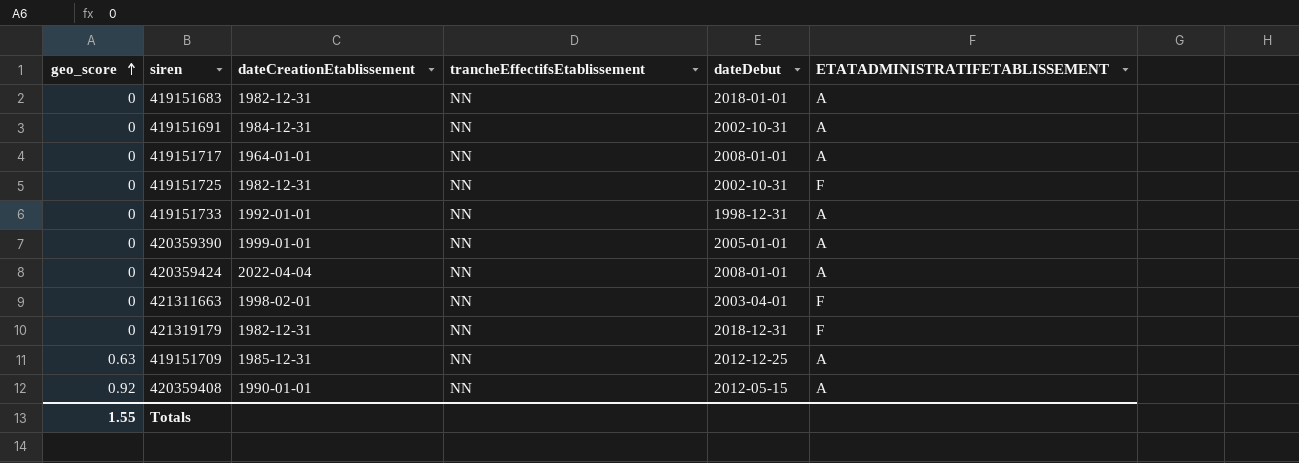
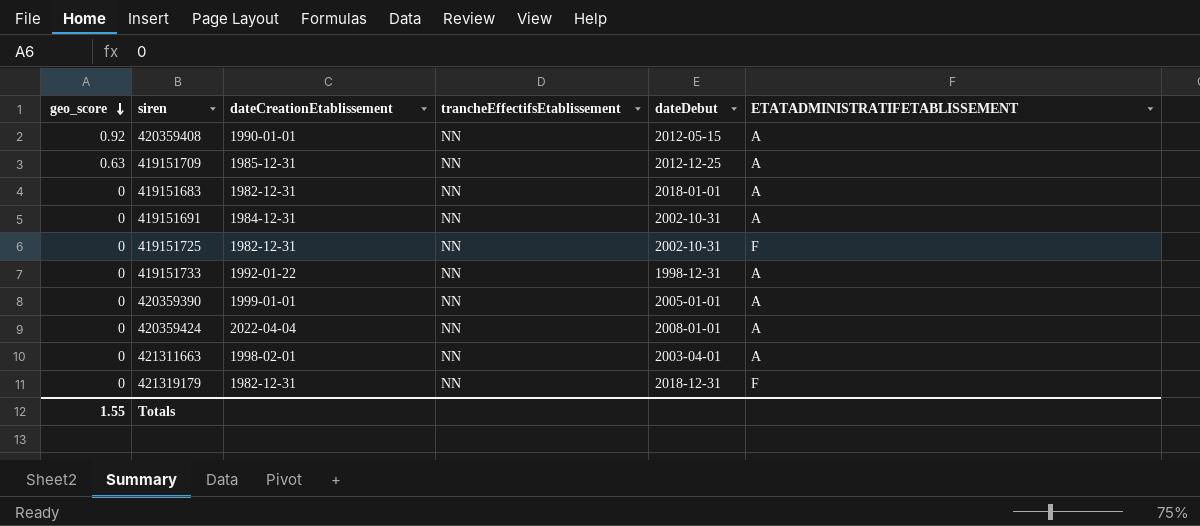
row order: geo_score ascending -> geo_score descending
row 419151717: 0 | 1964-01-01 | NN | 2008-01-01 | A -> none
419151733 | dateCreationEtablissement: 1992-01-01 -> 1992-01-22
421311663 | ETATADMINISTRATIFETABLISSEMENT: F -> A

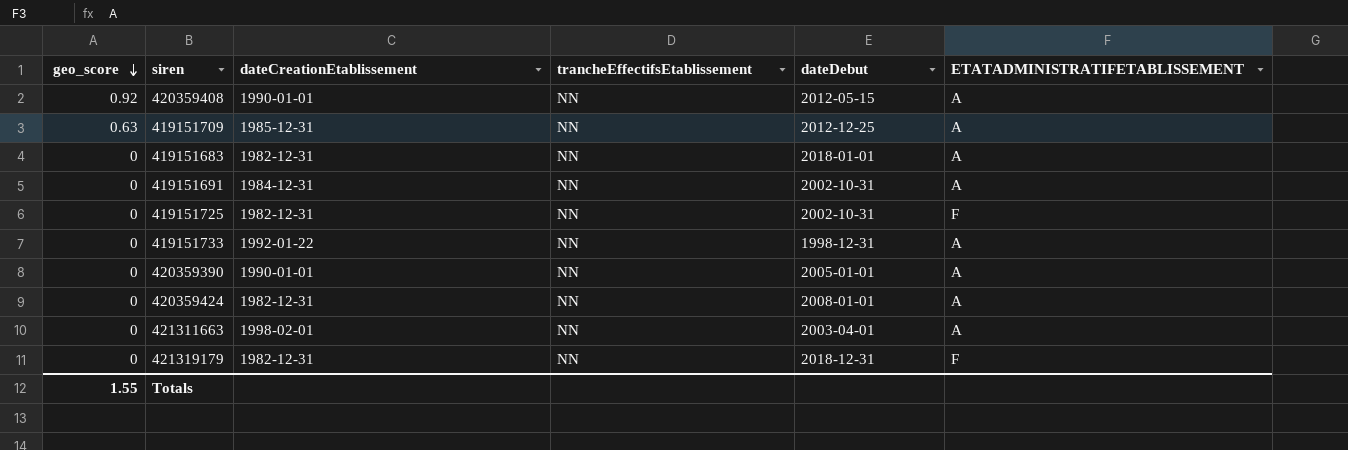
420359390 | dateCreationEtablissement: 1999-01-01 -> 1990-01-01
420359424 | dateCreationEtablissement: 2022-04-04 -> 1982-12-31

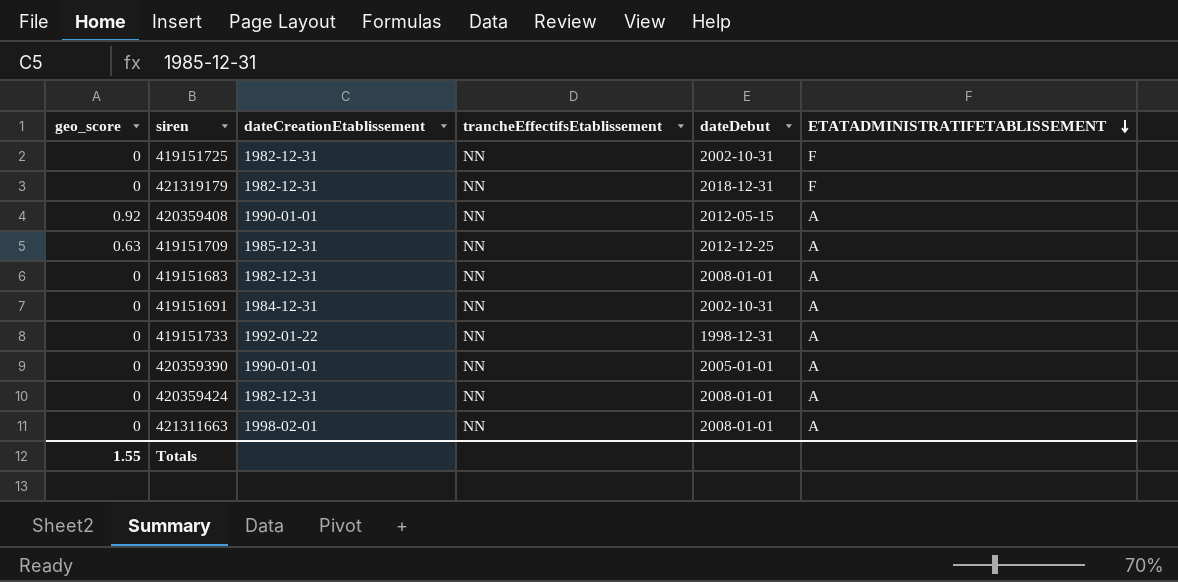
row order: geo_score descending -> ETATADMINISTRATIFETABLISSEMENT descending
419151683 | dateDebut: 2018-01-01 -> 2008-01-01
421311663 | dateDebut: 2003-04-01 -> 2008-01-01

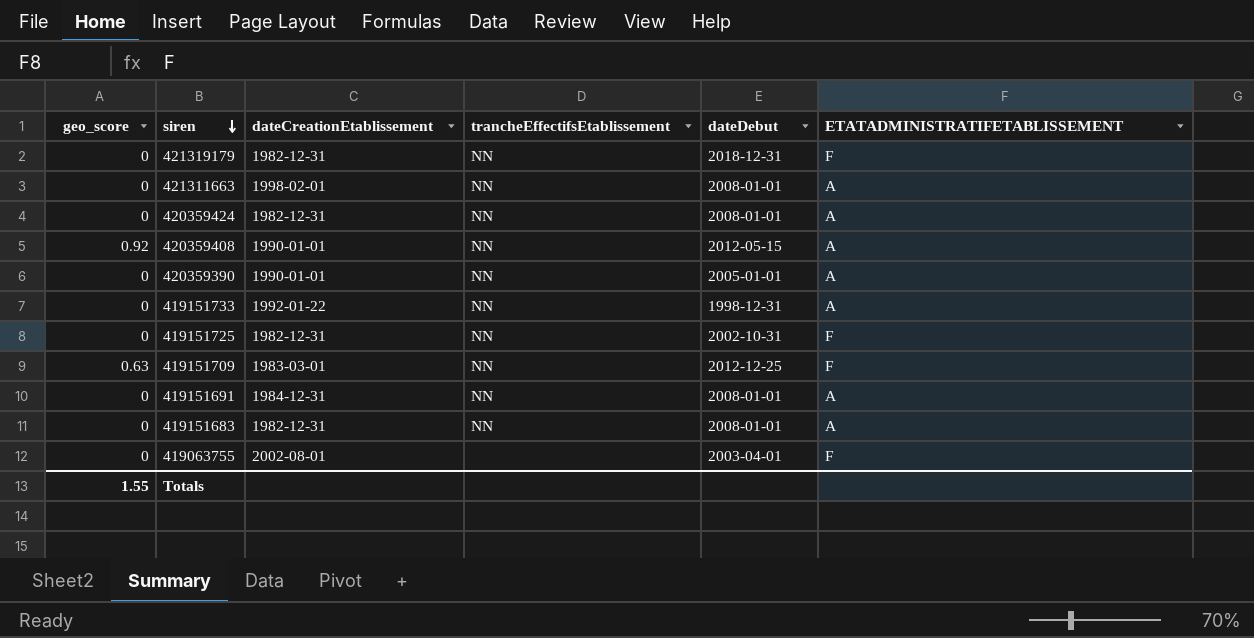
row order: ETATADMINISTRATIFETABLISSEMENT descending -> siren descending
419151709 | dateCreationEtablissement: 1985-12-31 -> 1983-03-01
419151709 | ETATADMINISTRATIFETABLISSEMENT: A -> F
419151691 | dateDebut: 2002-10-31 -> 2008-01-01
row 419063755: none -> 0 | 2002-08-01 | none | 2003-04-01 | F

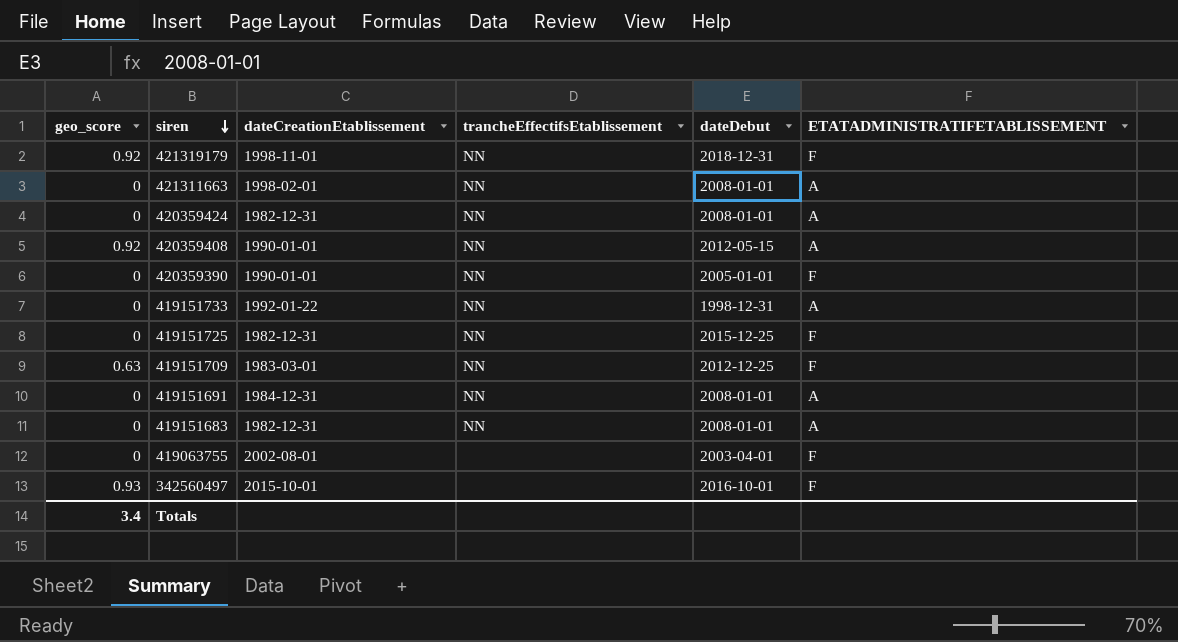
421319179 | geo_score: 0 -> 0.92
421319179 | dateCreationEtablissement: 1982-12-31 -> 1998-11-01
420359390 | ETATADMINISTRATIFETABLISSEMENT: A -> F
419151725 | dateDebut: 2002-10-31 -> 2015-12-25
row 342560497: none -> 0.93 | 2015-10-01 | none | 2016-10-01 | F
Totals | geo_score: 1.55 -> 3.4

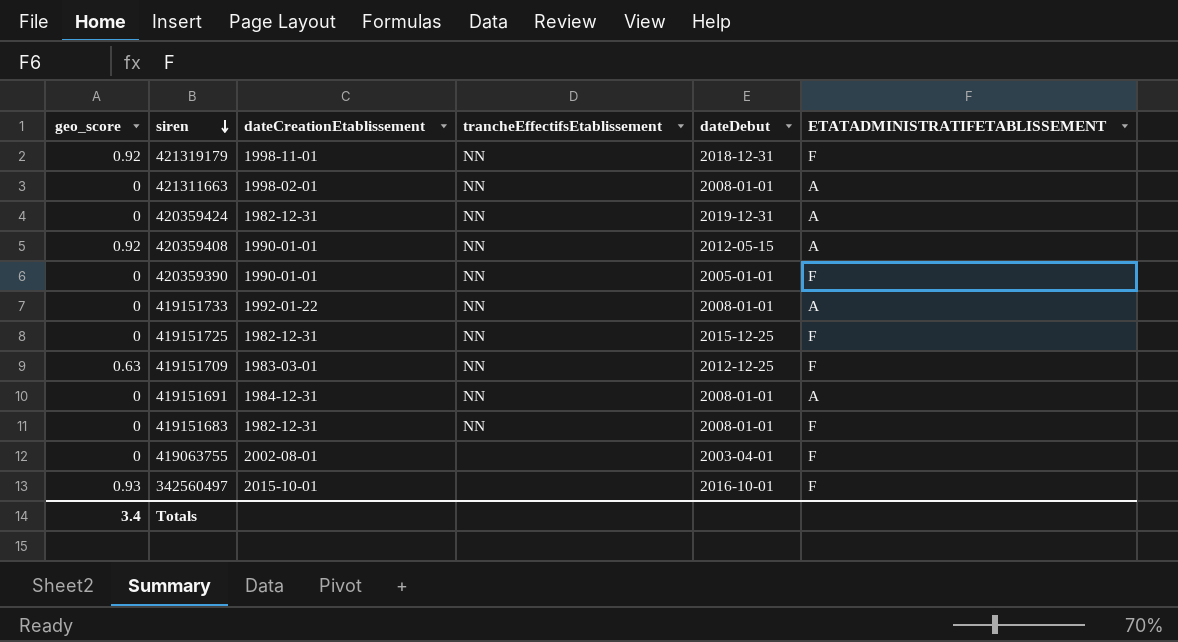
420359424 | dateDebut: 2008-01-01 -> 2019-12-31
419151733 | dateDebut: 1998-12-31 -> 2008-01-01
419151683 | ETATADMINISTRATIFETABLISSEMENT: A -> F

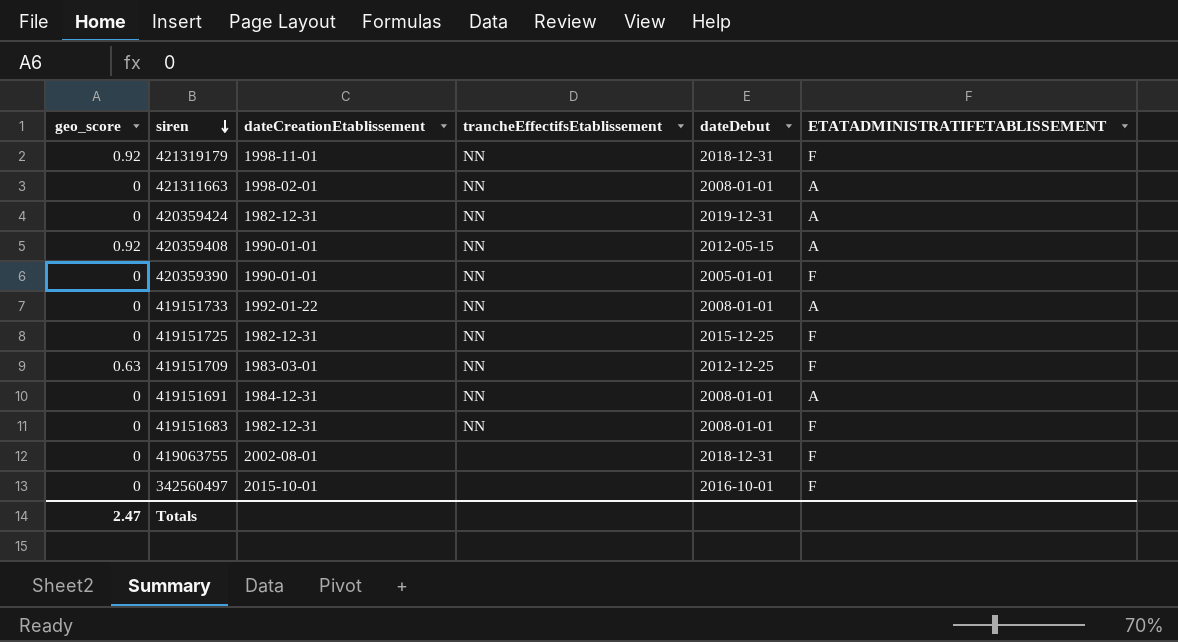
419063755 | dateDebut: 2003-04-01 -> 2018-12-31
342560497 | geo_score: 0.93 -> 0
Totals | geo_score: 3.4 -> 2.47

